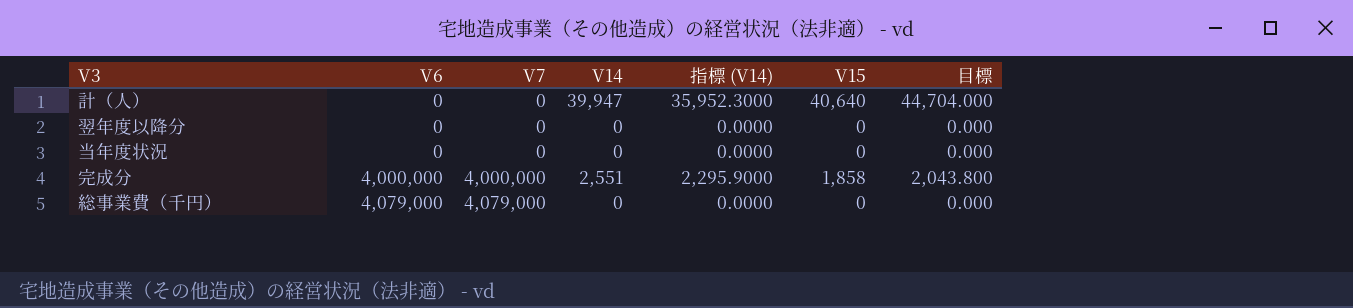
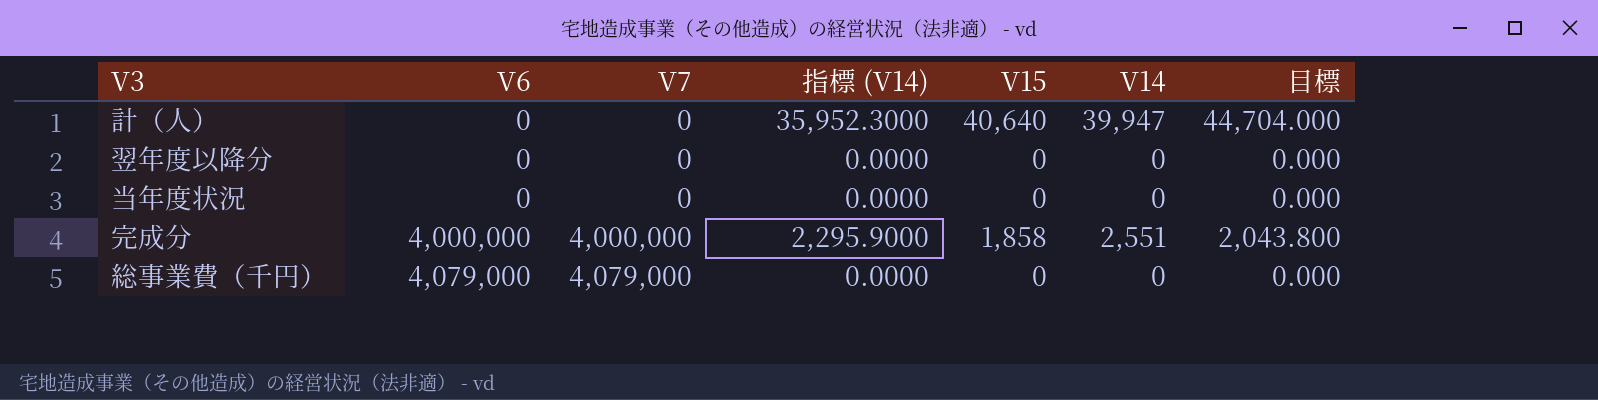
column V14 | position: 4 -> 6

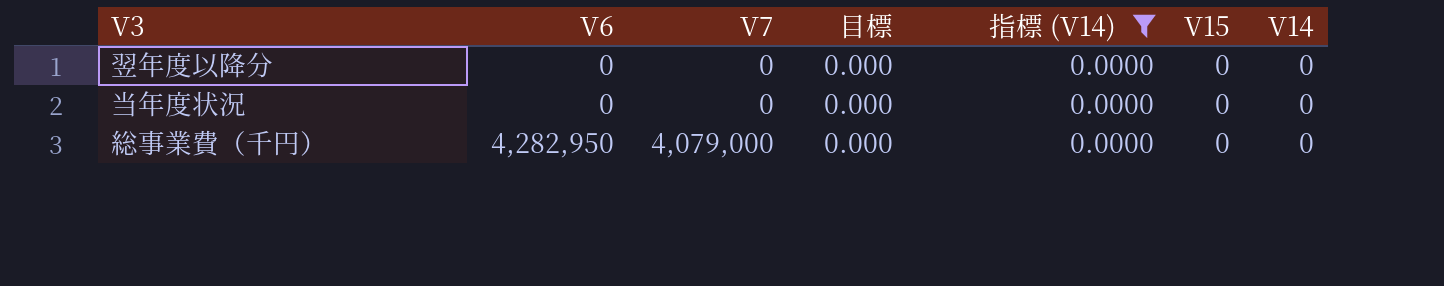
filter: none -> 指標 (V14) = 0.0000
column 目標 | position: 7 -> 4
総事業費（千円） | V6: 4,079,000 -> 4,282,950

